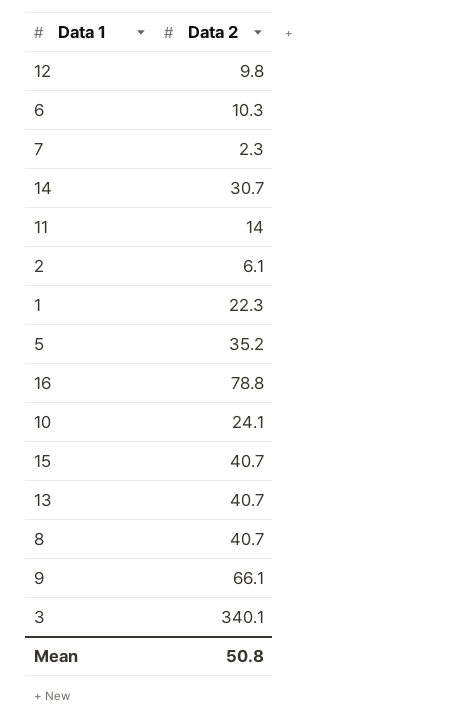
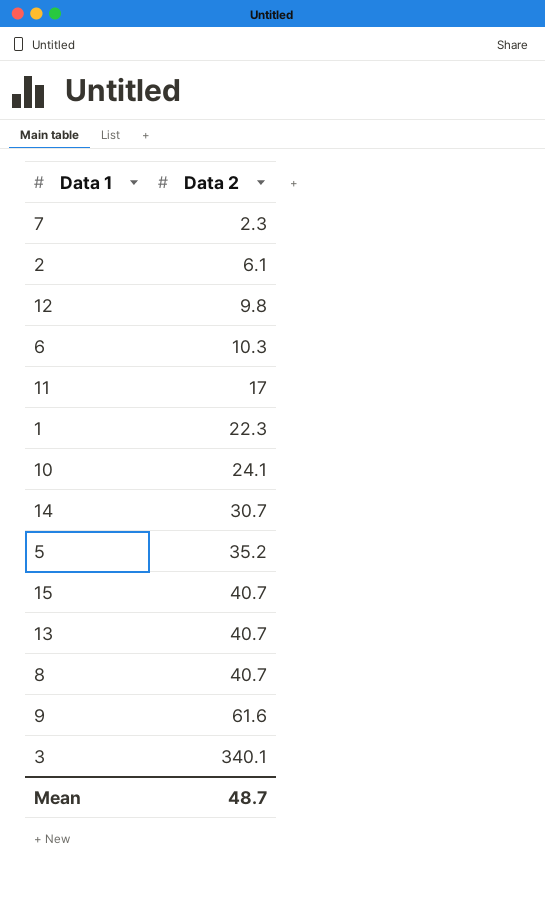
row order: none -> Data 2 ascending
row 16: 78.8 -> none
11 | Data 2: 14 -> 17
9 | Data 2: 66.1 -> 61.6
Mean | Data 2: 50.8 -> 48.7

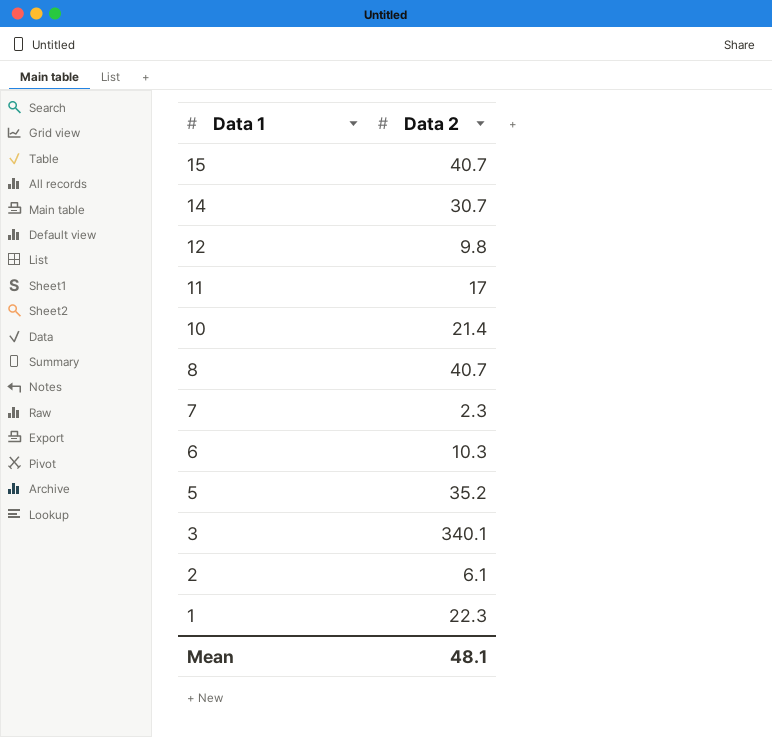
row order: Data 2 ascending -> Data 1 descending
row 13: 40.7 -> none
row 9: 61.6 -> none
10 | Data 2: 24.1 -> 21.4
Mean | Data 2: 48.7 -> 48.1

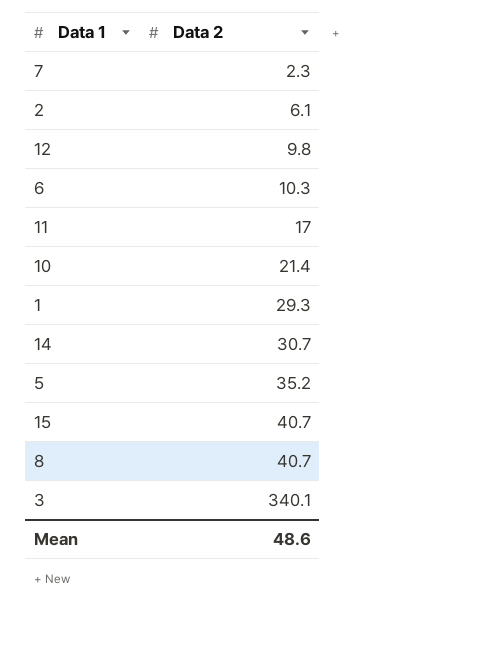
row order: Data 1 descending -> Data 2 ascending
1 | Data 2: 22.3 -> 29.3
Mean | Data 2: 48.1 -> 48.6

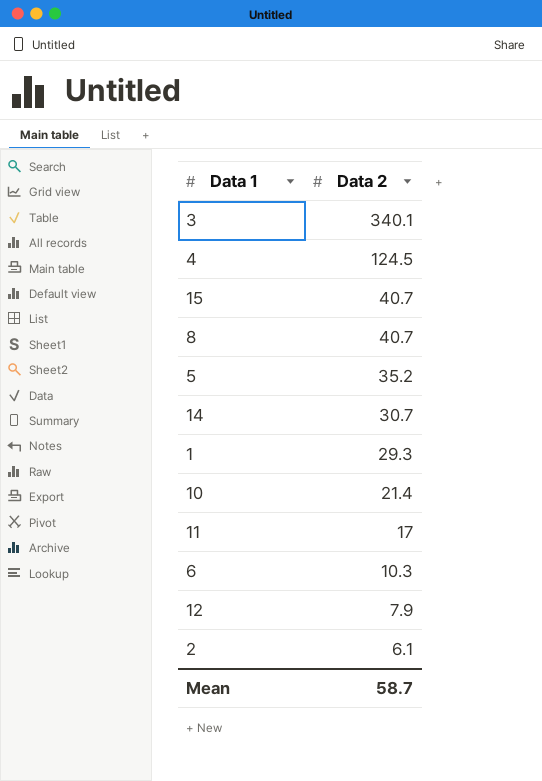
row order: Data 2 ascending -> Data 2 descending
row 7: 2.3 -> none
row 4: none -> 124.5
12 | Data 2: 9.8 -> 7.9
Mean | Data 2: 48.6 -> 58.7

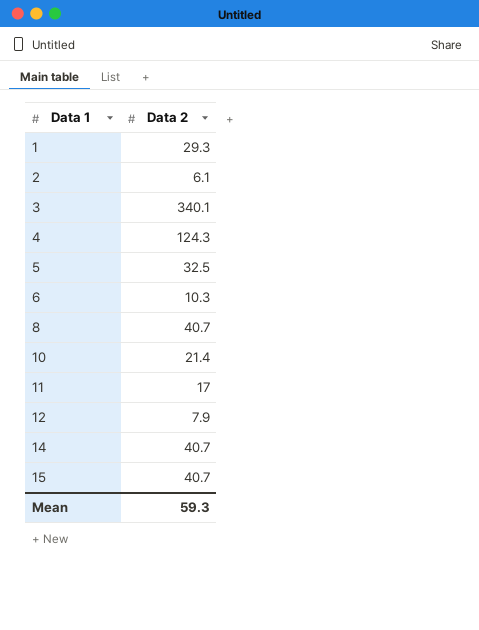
row order: Data 2 descending -> Data 1 ascending
4 | Data 2: 124.5 -> 124.3
5 | Data 2: 35.2 -> 32.5
14 | Data 2: 30.7 -> 40.7
Mean | Data 2: 58.7 -> 59.3

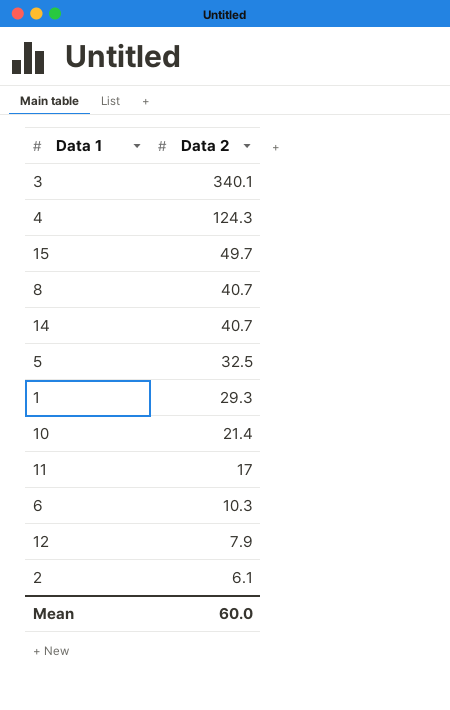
row order: Data 1 ascending -> Data 2 descending
15 | Data 2: 40.7 -> 49.7
Mean | Data 2: 59.3 -> 60.0

